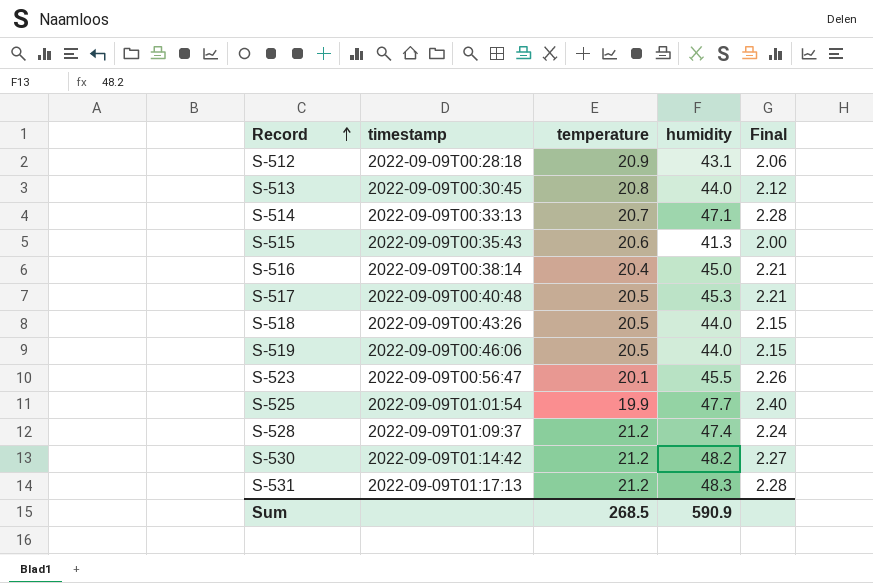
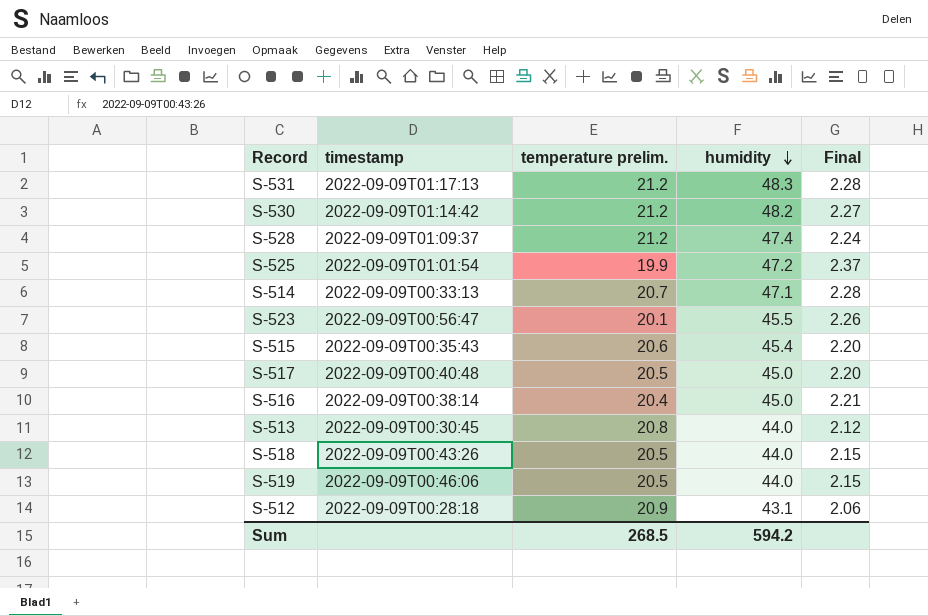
row order: Record ascending -> humidity descending
column name: temperature -> temperature prelim.
S-525 | humidity: 47.7 -> 47.2
S-525 | Final: 2.40 -> 2.37
S-515 | humidity: 41.3 -> 45.4
S-515 | Final: 2.00 -> 2.20
S-517 | humidity: 45.3 -> 45.0
S-517 | Final: 2.21 -> 2.20
Sum | humidity: 590.9 -> 594.2

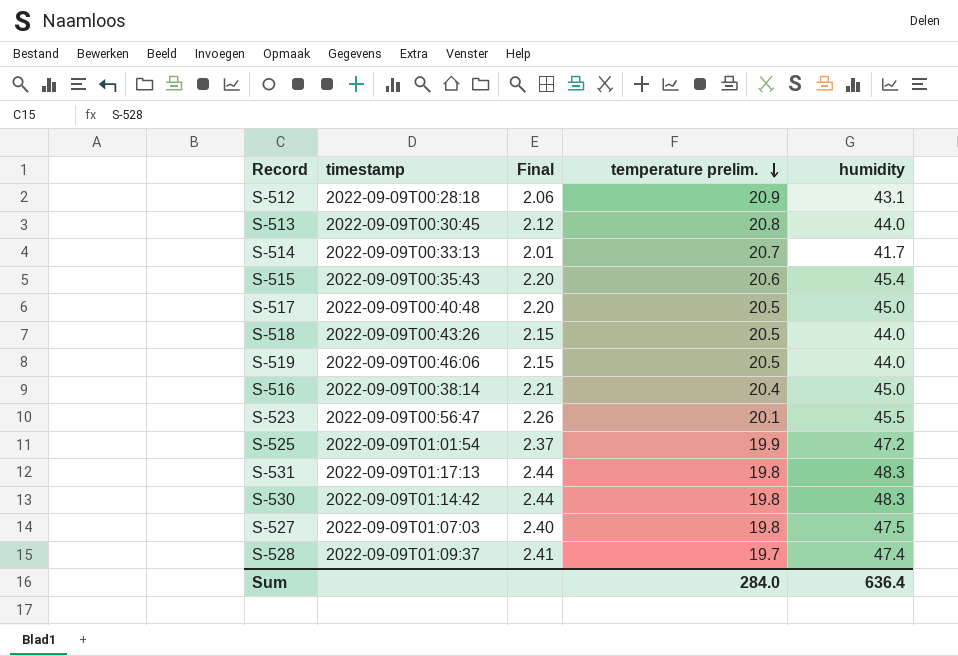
row order: humidity descending -> temperature prelim. descending
column Final | position: 5 -> 3
S-514 | Final: 2.28 -> 2.01
S-514 | humidity: 47.1 -> 41.7
S-531 | Final: 2.28 -> 2.44
S-531 | temperature prelim.: 21.2 -> 19.8
S-530 | Final: 2.27 -> 2.44
S-530 | temperature prelim.: 21.2 -> 19.8
S-530 | humidity: 48.2 -> 48.3
row S-527: none -> 2022-09-09T01:07:03 | 2.40 | 19.8 | 47.5
S-528 | Final: 2.24 -> 2.41
S-528 | temperature prelim.: 21.2 -> 19.7
Sum | temperature prelim.: 268.5 -> 284.0
Sum | humidity: 594.2 -> 636.4

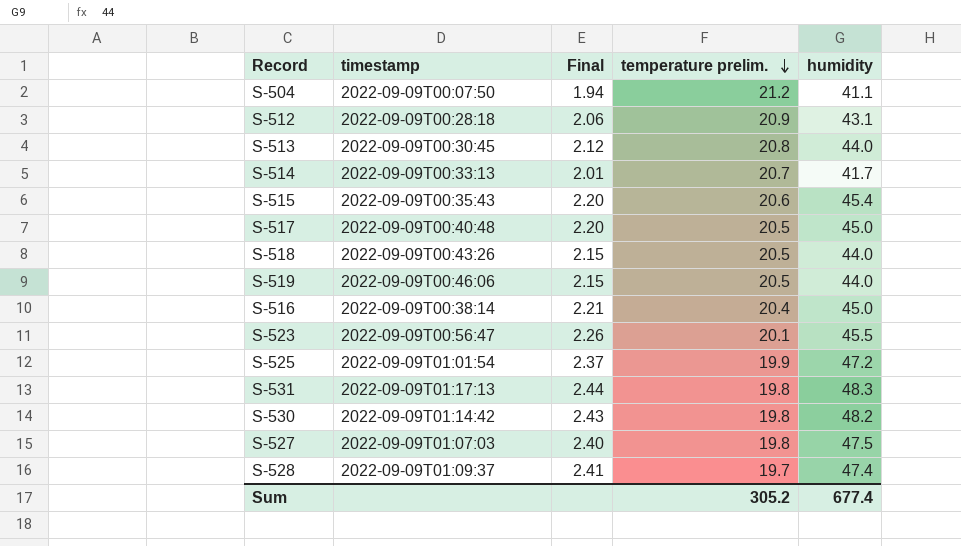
row S-504: none -> 2022-09-09T00:07:50 | 1.94 | 21.2 | 41.1
S-530 | Final: 2.44 -> 2.43
S-530 | humidity: 48.3 -> 48.2
Sum | temperature prelim.: 284.0 -> 305.2
Sum | humidity: 636.4 -> 677.4

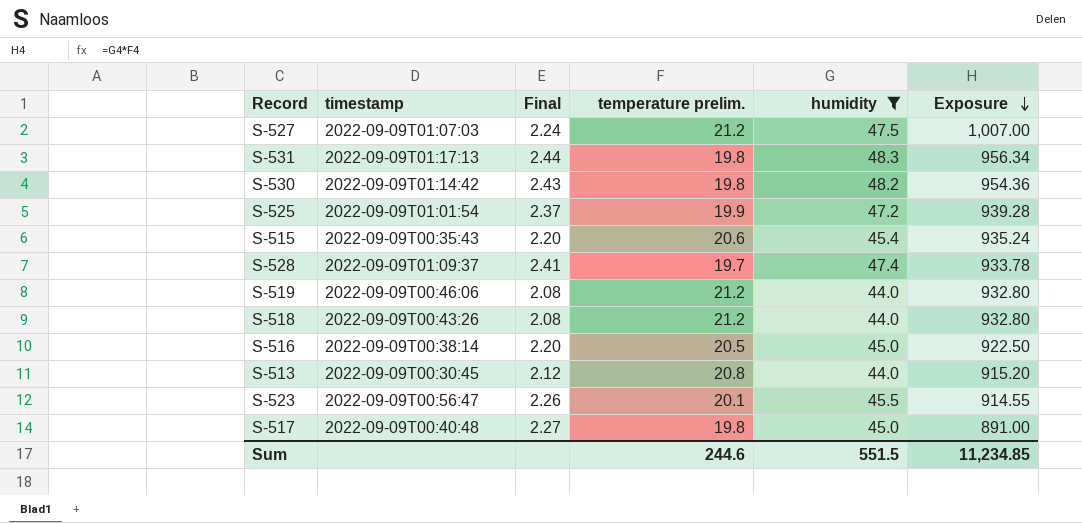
filter: none -> humidity >= 44.0
row order: temperature prelim. descending -> Exposure descending
column Exposure | formula: none -> [temperature prelim.] * [humidity]
S-527 | Final: 2.40 -> 2.24
S-527 | temperature prelim.: 19.8 -> 21.2
S-519 | Final: 2.15 -> 2.08
S-519 | temperature prelim.: 20.5 -> 21.2
S-518 | Final: 2.15 -> 2.08
S-518 | temperature prelim.: 20.5 -> 21.2
S-516 | Final: 2.21 -> 2.20
S-516 | temperature prelim.: 20.4 -> 20.5
S-517 | Final: 2.20 -> 2.27
S-517 | temperature prelim.: 20.5 -> 19.8
Sum | temperature prelim.: 305.2 -> 244.6
Sum | humidity: 677.4 -> 551.5

